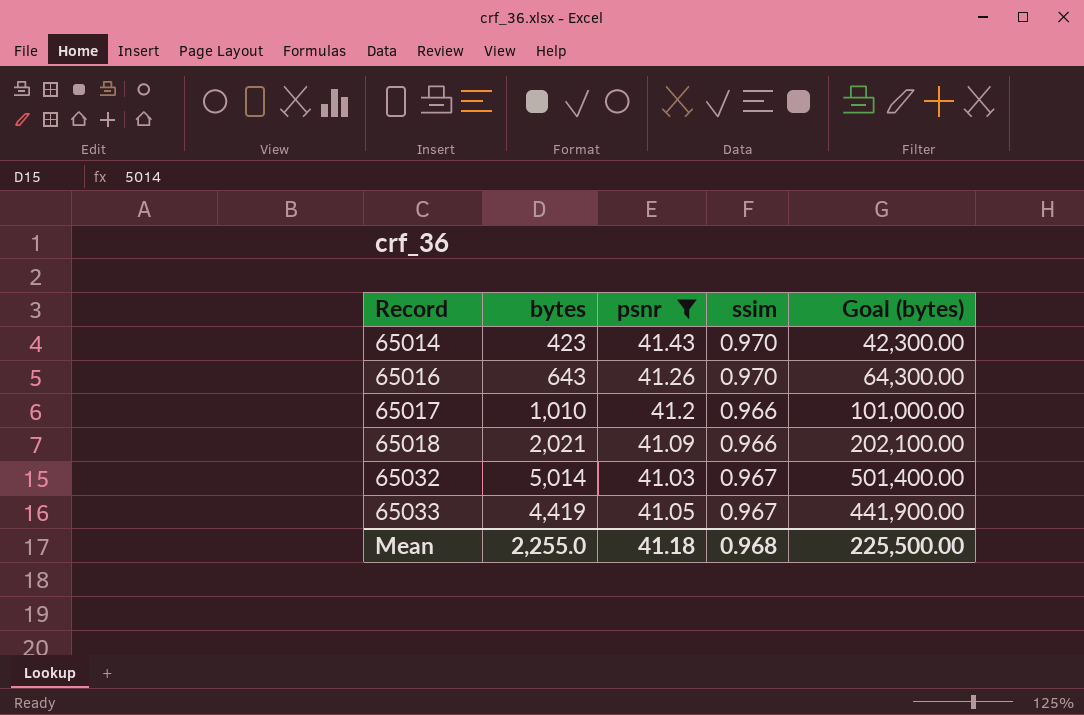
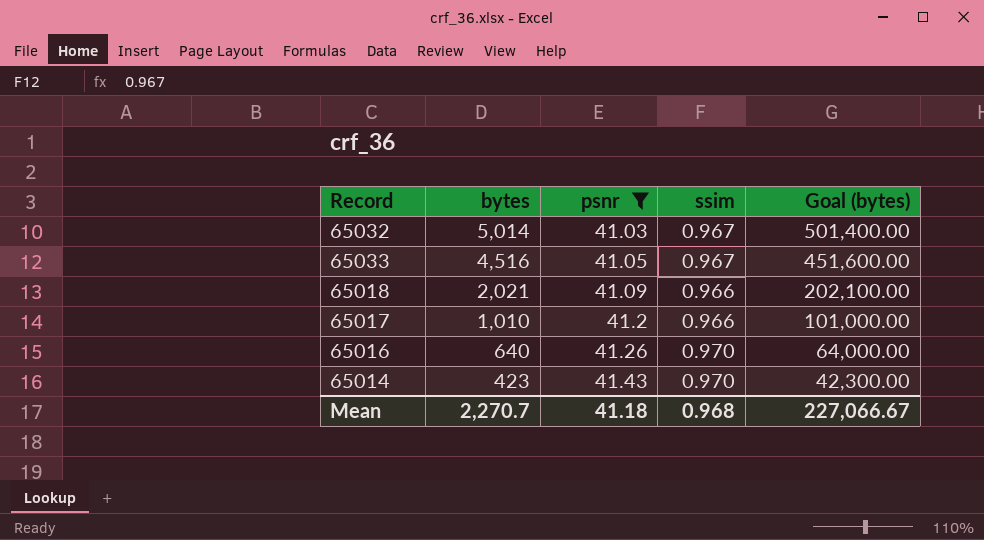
row order: Record ascending -> bytes descending
65033 | bytes: 4,419 -> 4,516
65033 | Goal (bytes): 441,900.00 -> 451,600.00
65016 | bytes: 643 -> 640
65016 | Goal (bytes): 64,300.00 -> 64,000.00
Mean | bytes: 2,255.0 -> 2,270.7
Mean | Goal (bytes): 225,500.00 -> 227,066.67

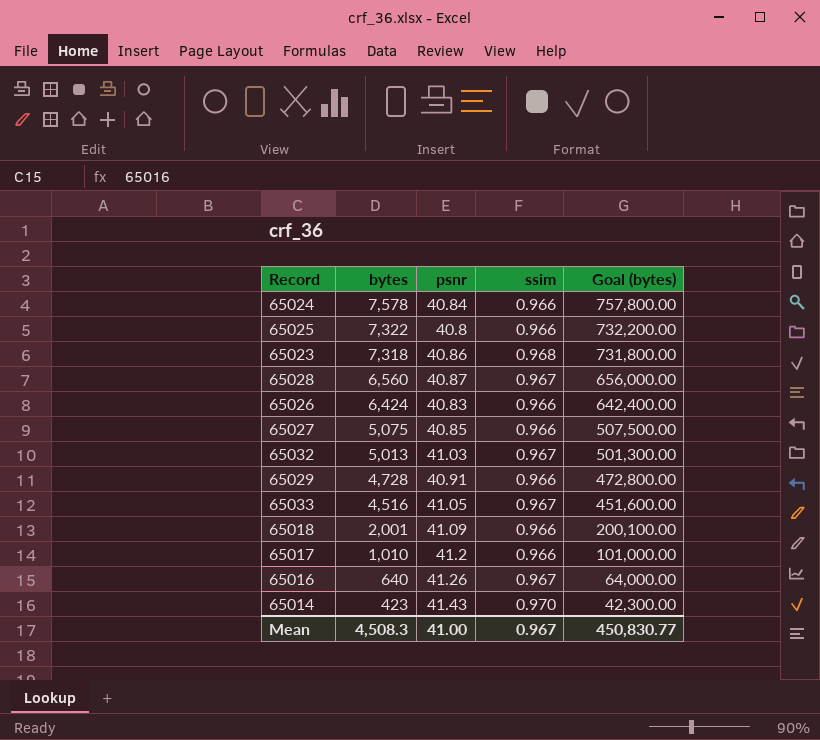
filter: psnr >= 41.03 -> none
65032 | bytes: 5,014 -> 5,013
65032 | Goal (bytes): 501,400.00 -> 501,300.00
65018 | bytes: 2,021 -> 2,001
65018 | Goal (bytes): 202,100.00 -> 200,100.00
65016 | ssim: 0.970 -> 0.967
Mean | bytes: 2,270.7 -> 4,508.3
Mean | psnr: 41.18 -> 41.00
Mean | ssim: 0.968 -> 0.967
Mean | Goal (bytes): 227,066.67 -> 450,830.77

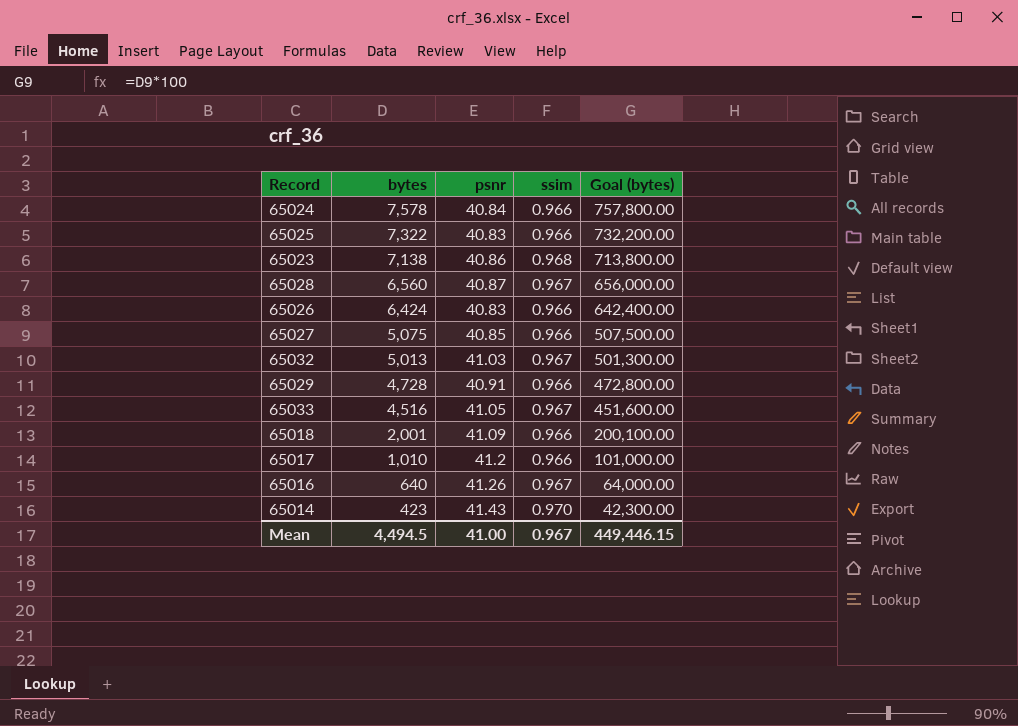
65025 | psnr: 40.8 -> 40.83
65023 | bytes: 7,318 -> 7,138
65023 | Goal (bytes): 731,800.00 -> 713,800.00
Mean | bytes: 4,508.3 -> 4,494.5
Mean | Goal (bytes): 450,830.77 -> 449,446.15

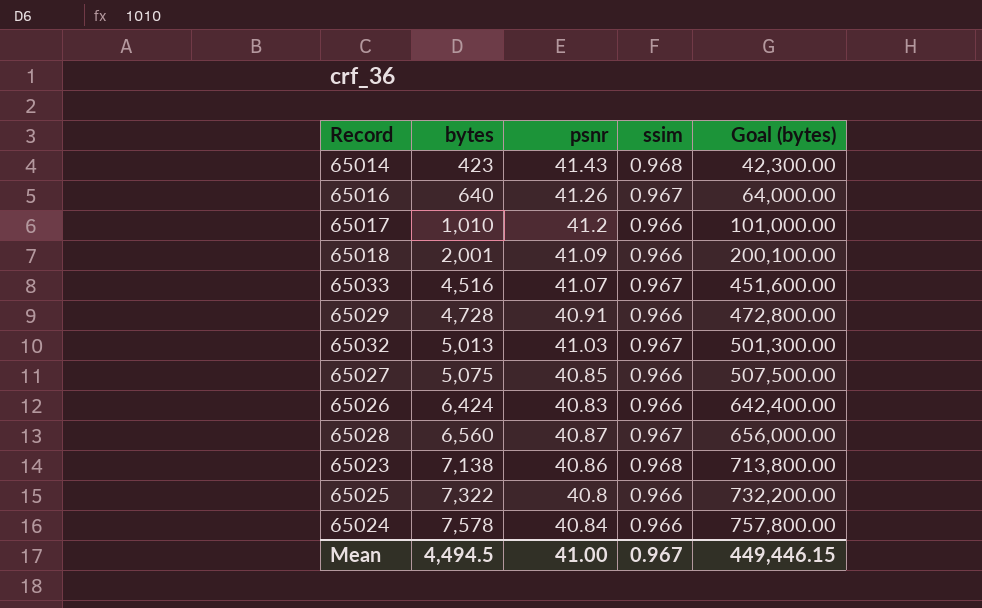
row order: bytes descending -> bytes ascending
65014 | ssim: 0.970 -> 0.968
65033 | psnr: 41.05 -> 41.07
65025 | psnr: 40.83 -> 40.8

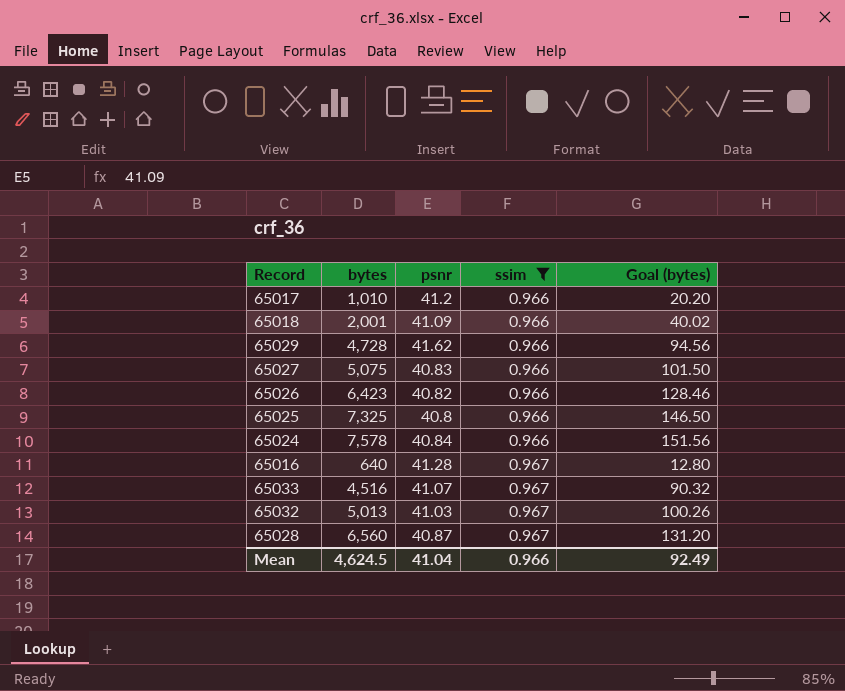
filter: none -> ssim != 0.968
row order: bytes ascending -> ssim ascending
column Goal (bytes) | formula: [bytes] * 100 -> [bytes] * 0.02
65029 | psnr: 40.91 -> 41.62
65027 | psnr: 40.85 -> 40.83
65026 | bytes: 6,424 -> 6,423
65026 | psnr: 40.83 -> 40.82
65025 | bytes: 7,322 -> 7,325
65016 | psnr: 41.26 -> 41.28
Mean | bytes: 4,494.5 -> 4,624.5
Mean | psnr: 41.00 -> 41.04
Mean | ssim: 0.967 -> 0.966
Mean | Goal (bytes): 449,446.15 -> 92.49

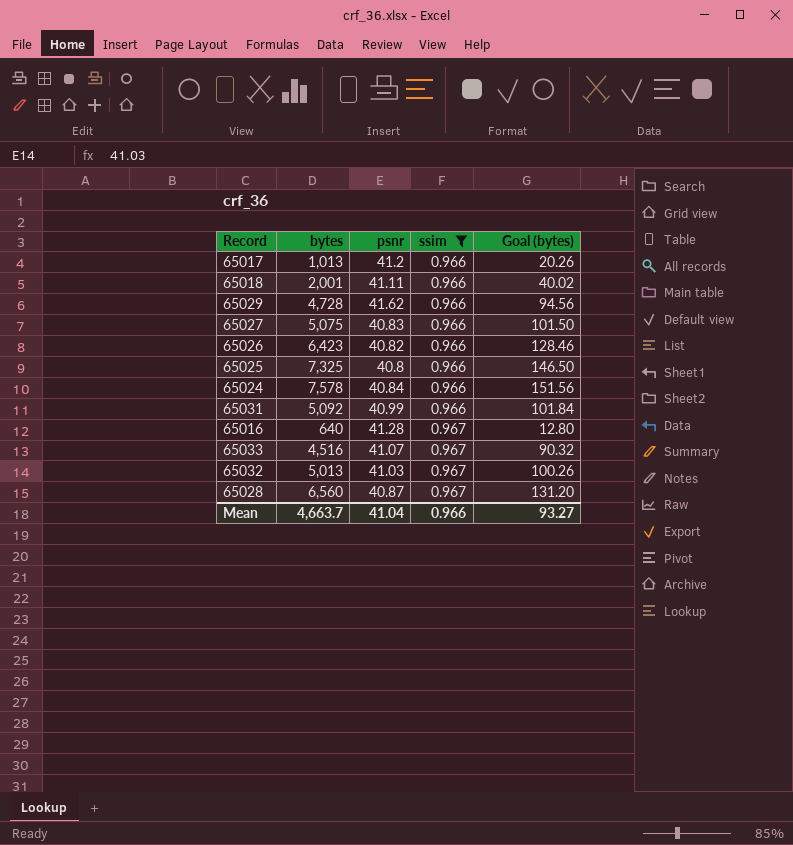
65017 | bytes: 1,010 -> 1,013
65017 | Goal (bytes): 20.20 -> 20.26
65018 | psnr: 41.09 -> 41.11
row 65031: none -> 5,092 | 40.99 | 0.966 | 101.84
Mean | bytes: 4,624.5 -> 4,663.7
Mean | Goal (bytes): 92.49 -> 93.27

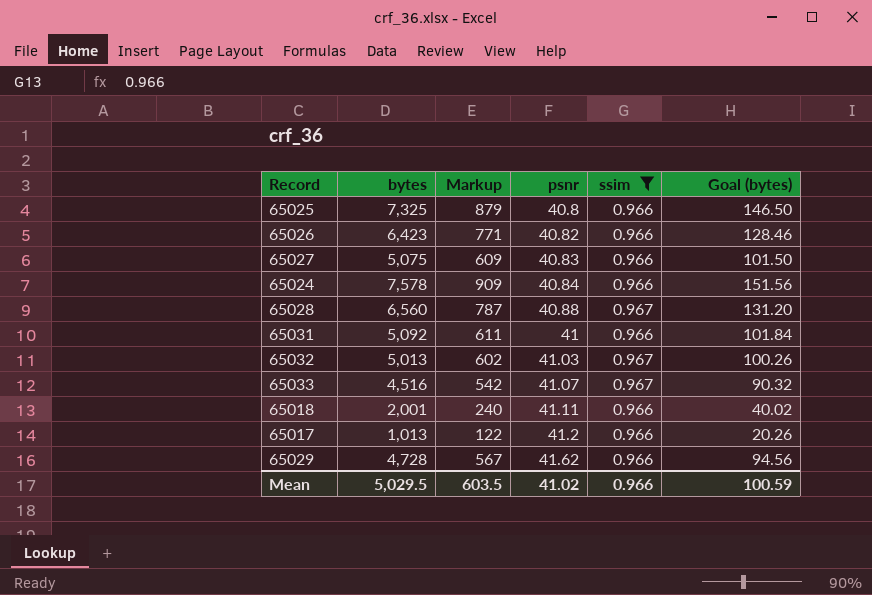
row order: ssim ascending -> psnr ascending
column Markup | formula: none -> [bytes] * 0.12
row 65016: 640 | 41.28 | 0.967 | 12.80 -> none
65028 | psnr: 40.87 -> 40.88
65031 | psnr: 40.99 -> 41
Mean | bytes: 4,663.7 -> 5,029.5
Mean | psnr: 41.04 -> 41.02
Mean | Goal (bytes): 93.27 -> 100.59

